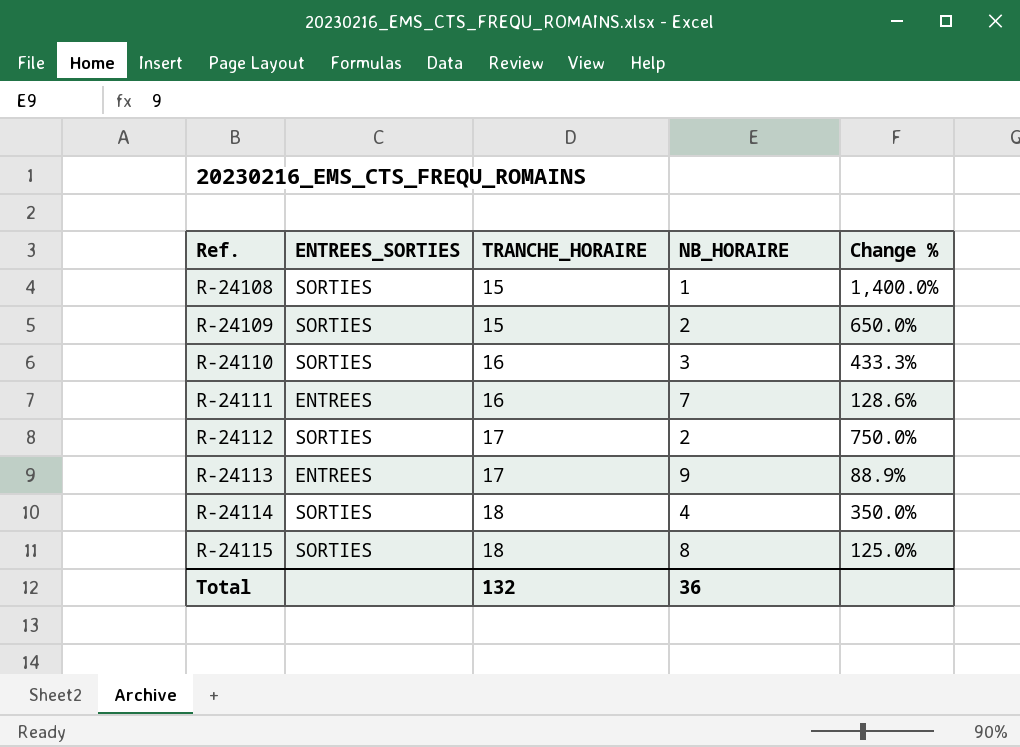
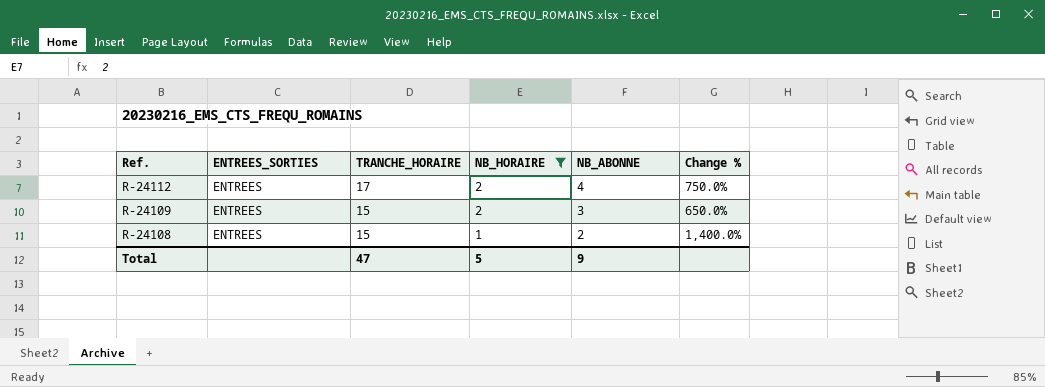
filter: none -> NB_HORAIRE <= 2
row order: Ref. ascending -> Ref. descending
column NB_ABONNE | position: none -> 5
R-24112 | ENTREES_SORTIES: SORTIES -> ENTREES
R-24109 | ENTREES_SORTIES: SORTIES -> ENTREES
R-24108 | ENTREES_SORTIES: SORTIES -> ENTREES
Total | TRANCHE_HORAIRE: 132 -> 47
Total | NB_HORAIRE: 36 -> 5

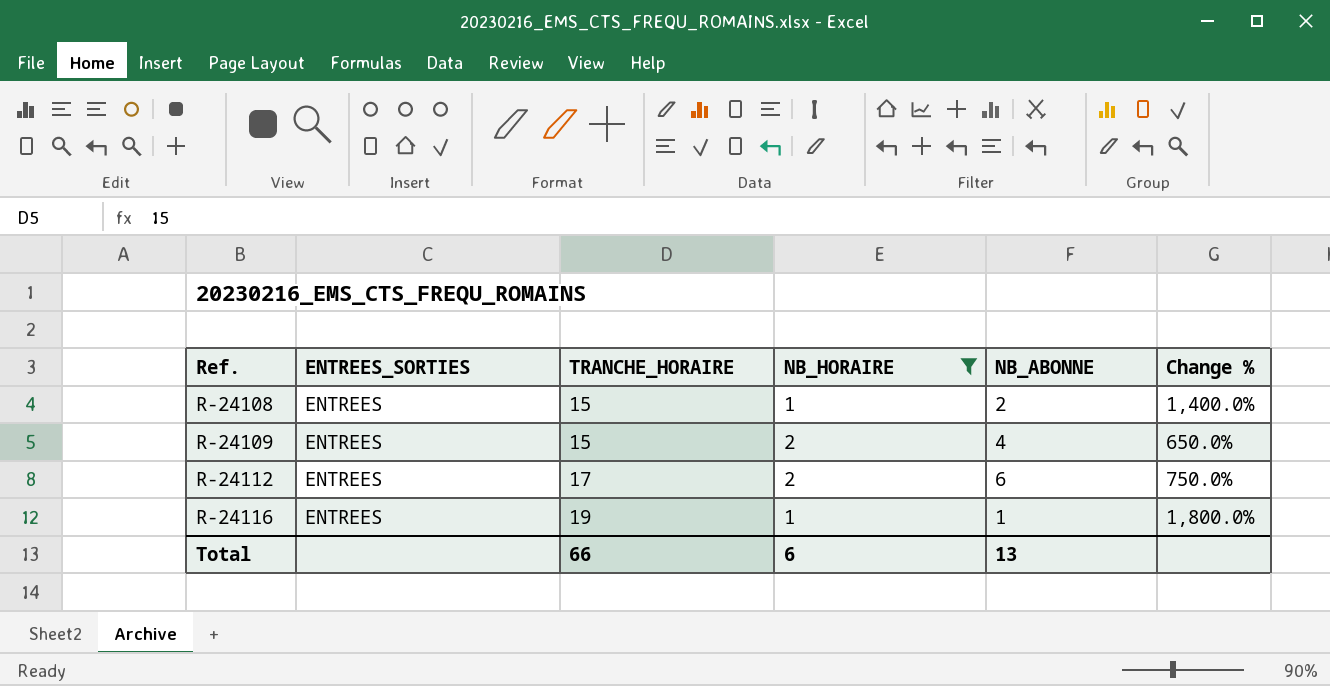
row order: Ref. descending -> Ref. ascending
R-24109 | NB_ABONNE: 3 -> 4
R-24112 | NB_ABONNE: 4 -> 6
row R-24116: none -> ENTREES | 19 | 1 | 1 | 1,800.0%
Total | TRANCHE_HORAIRE: 47 -> 66
Total | NB_HORAIRE: 5 -> 6
Total | NB_ABONNE: 9 -> 13

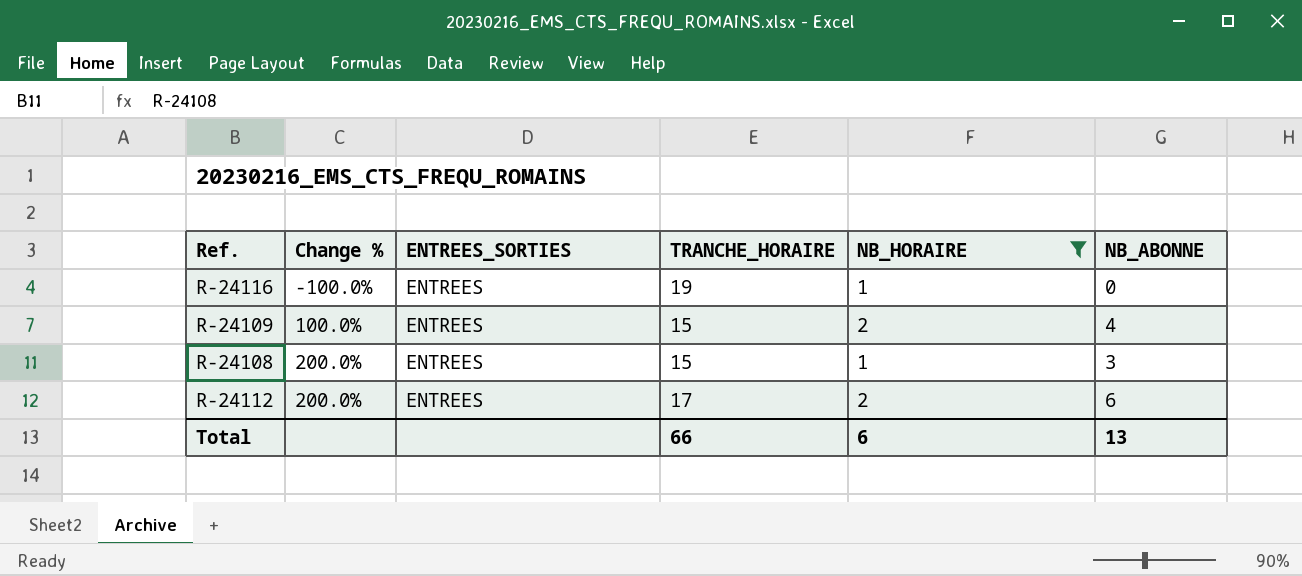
row order: Ref. ascending -> Change % ascending
column Change % | formula: ([TRANCHE_HORAIRE] - [NB_HORAIRE]) / [NB_HORAIRE] -> ([NB_ABONNE] - [NB_HORAIRE]) / [NB_HORAIRE]
column Change % | position: 6 -> 2
R-24116 | NB_ABONNE: 1 -> 0
R-24108 | NB_ABONNE: 2 -> 3

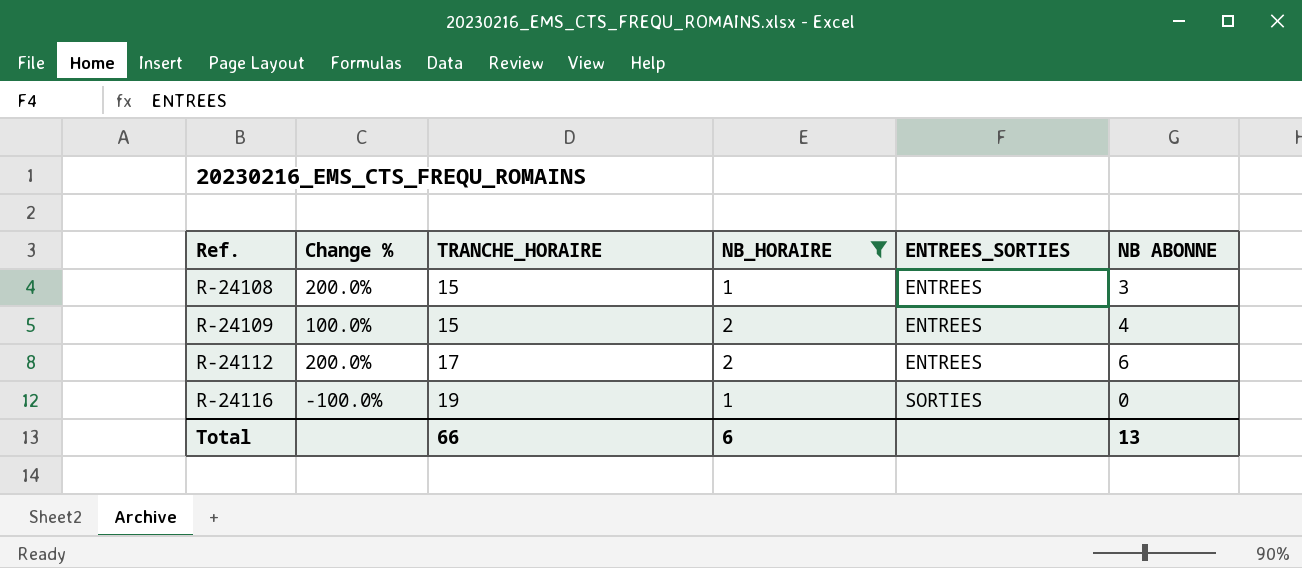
row order: Change % ascending -> Ref. ascending
column ENTREES_SORTIES | position: 3 -> 5
column name: NB_ABONNE -> NB ABONNE
R-24116 | ENTREES_SORTIES: ENTREES -> SORTIES

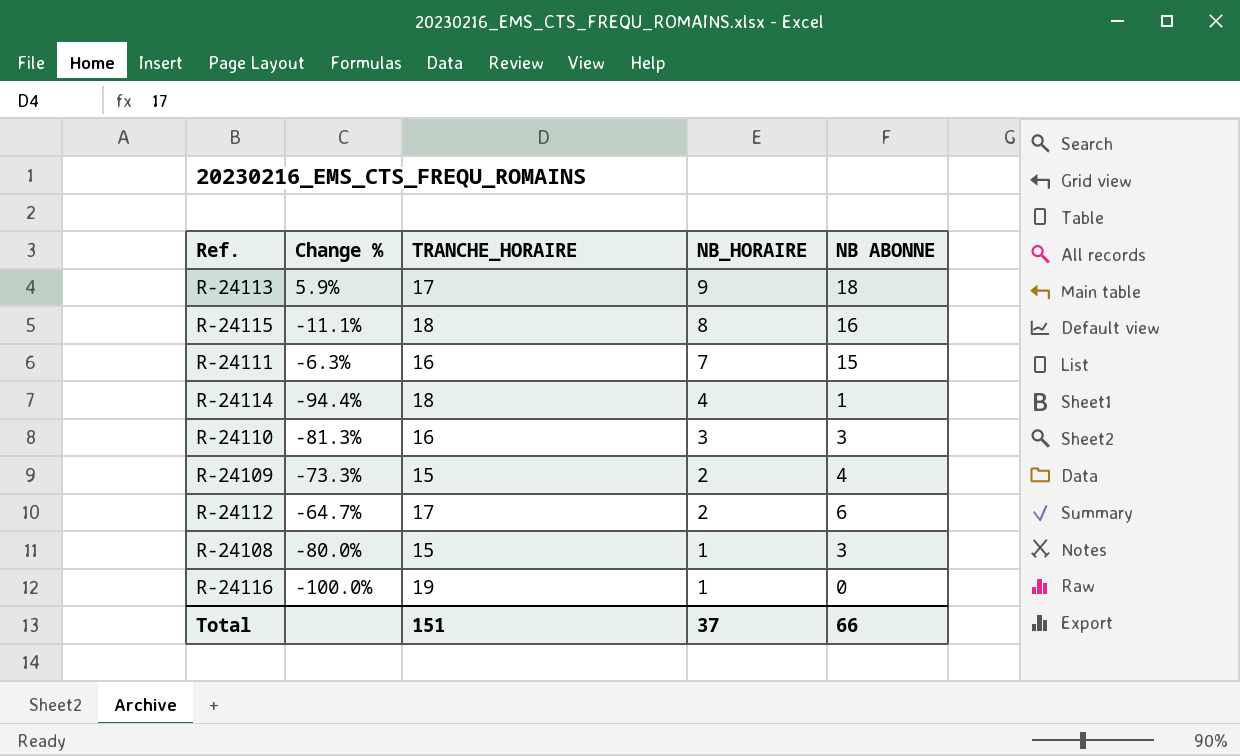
filter: NB_HORAIRE <= 2 -> none
row order: Ref. ascending -> NB_HORAIRE descending
column ENTREES_SORTIES | position: 5 -> none
column Change % | formula: ([NB ABONNE] - [NB_HORAIRE]) / [NB_HORAIRE] -> ([NB ABONNE] - [TRANCHE_HORAIRE]) / [TRANCHE_HORAIRE]
Total | TRANCHE_HORAIRE: 66 -> 151
Total | NB_HORAIRE: 6 -> 37
Total | NB ABONNE: 13 -> 66

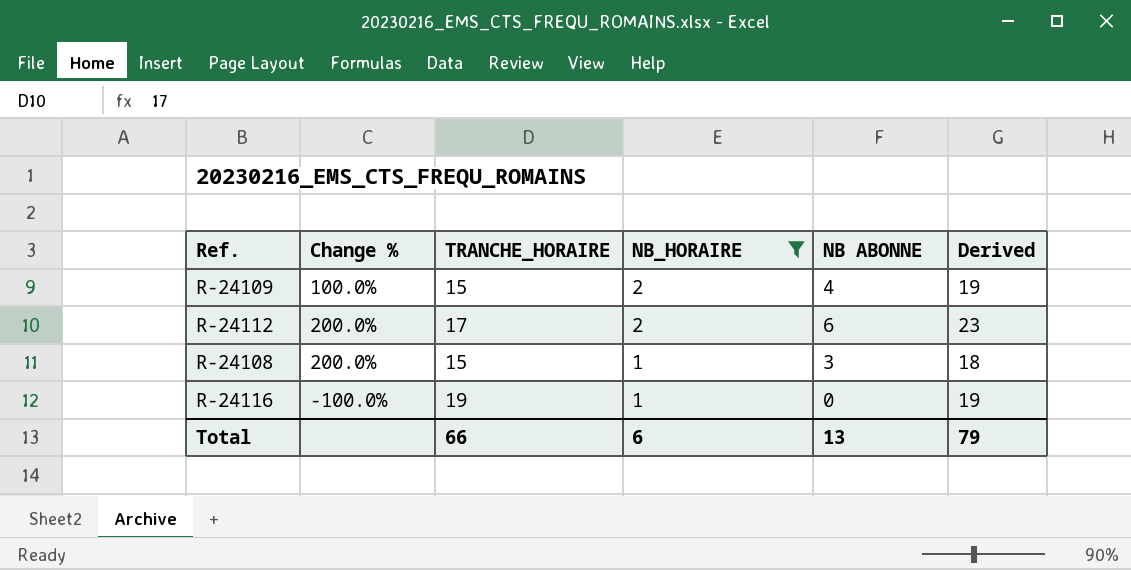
filter: none -> NB_HORAIRE <= 2
column Change % | formula: ([NB ABONNE] - [TRANCHE_HORAIRE]) / [TRANCHE_HORAIRE] -> ([NB ABONNE] - [NB_HORAIRE]) / [NB_HORAIRE]
column Derived | formula: none -> [TRANCHE_HORAIRE] + [NB ABONNE]
Total | TRANCHE_HORAIRE: 151 -> 66
Total | NB_HORAIRE: 37 -> 6
Total | NB ABONNE: 66 -> 13

